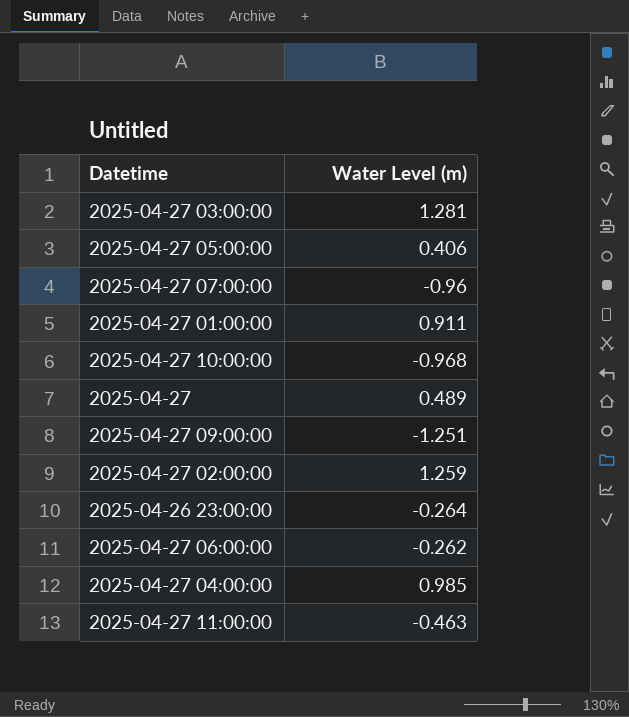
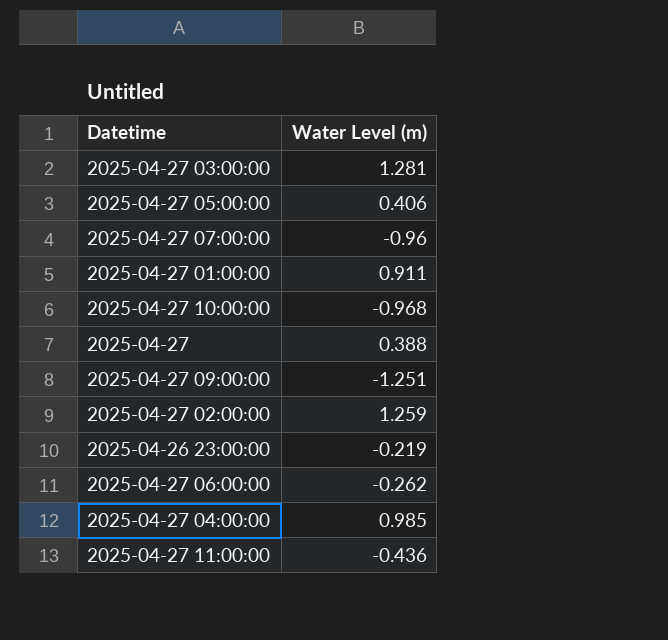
2025-04-27 | Water Level (m): 0.489 -> 0.388
2025-04-26 23:00:00 | Water Level (m): -0.264 -> -0.219
2025-04-27 11:00:00 | Water Level (m): -0.463 -> -0.436

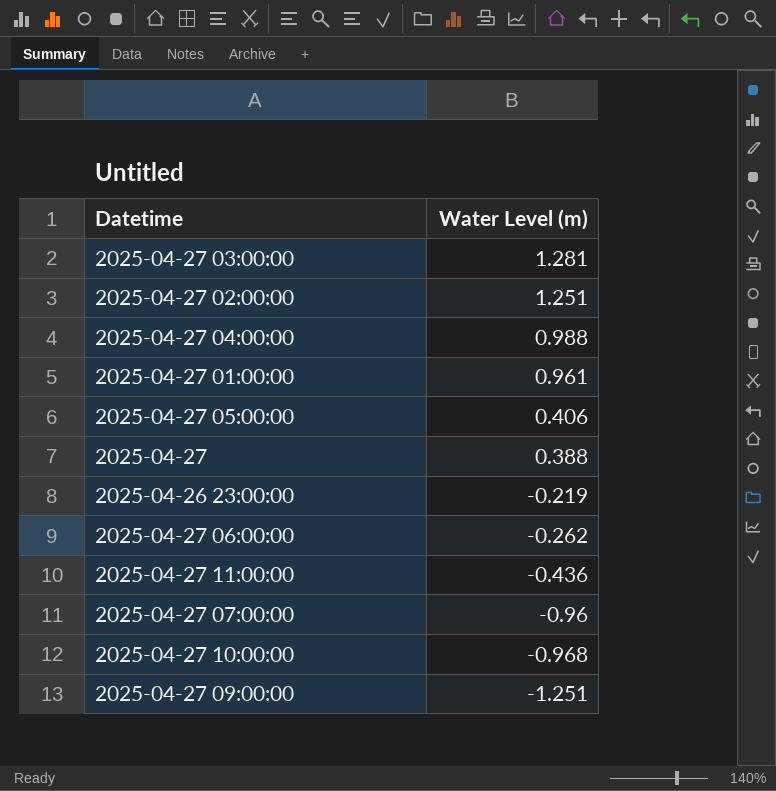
row order: none -> Water Level (m) descending
2025-04-27 02:00:00 | Water Level (m): 1.259 -> 1.251
2025-04-27 04:00:00 | Water Level (m): 0.985 -> 0.988
2025-04-27 01:00:00 | Water Level (m): 0.911 -> 0.961

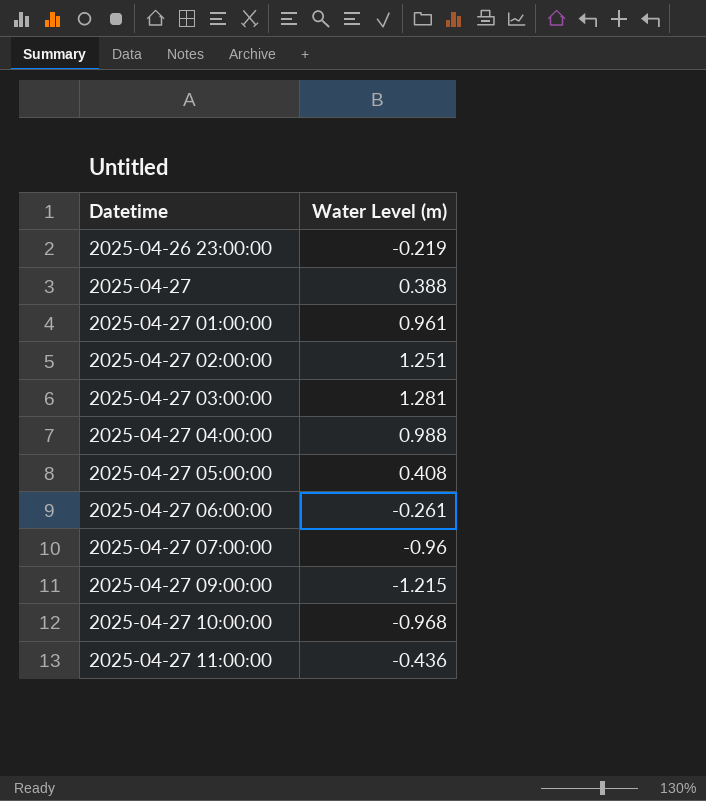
row order: Water Level (m) descending -> Datetime ascending
2025-04-27 05:00:00 | Water Level (m): 0.406 -> 0.408
2025-04-27 06:00:00 | Water Level (m): -0.262 -> -0.261
2025-04-27 09:00:00 | Water Level (m): -1.251 -> -1.215

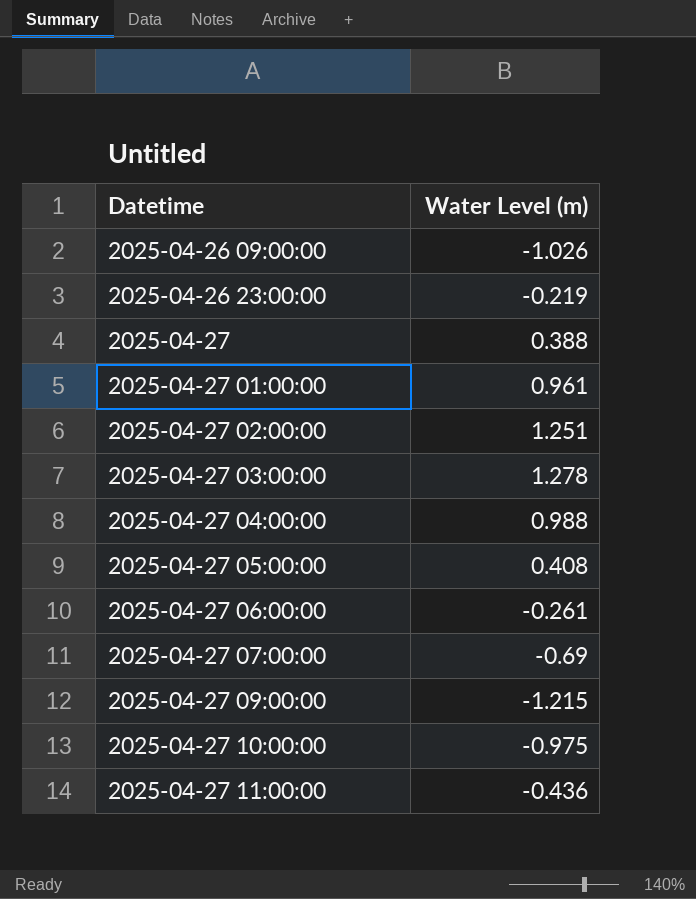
row 2025-04-26 09:00:00: none -> -1.026
2025-04-27 03:00:00 | Water Level (m): 1.281 -> 1.278
2025-04-27 07:00:00 | Water Level (m): -0.96 -> -0.69
2025-04-27 10:00:00 | Water Level (m): -0.968 -> -0.975

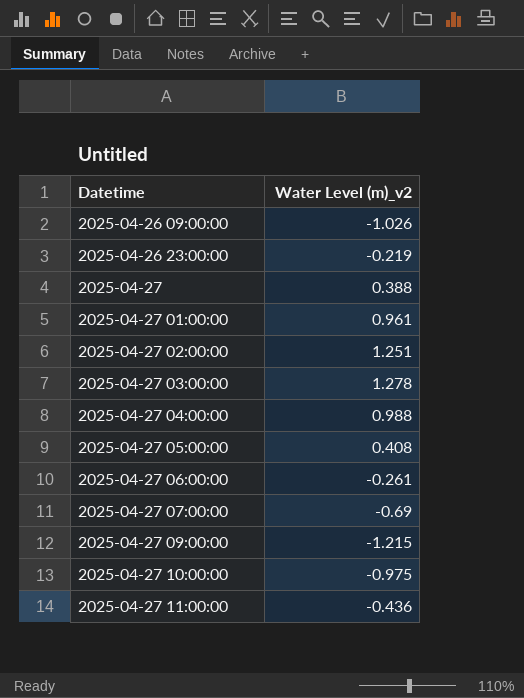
column name: Water Level (m) -> Water Level (m)_v2

